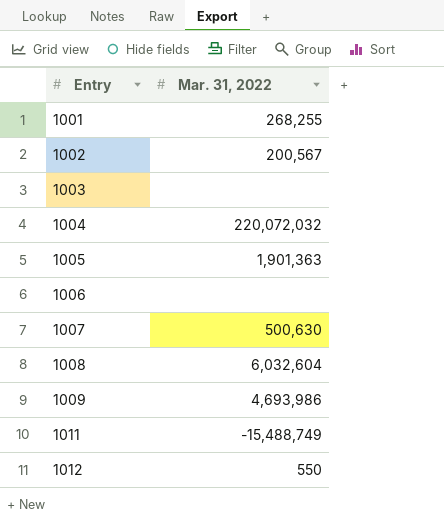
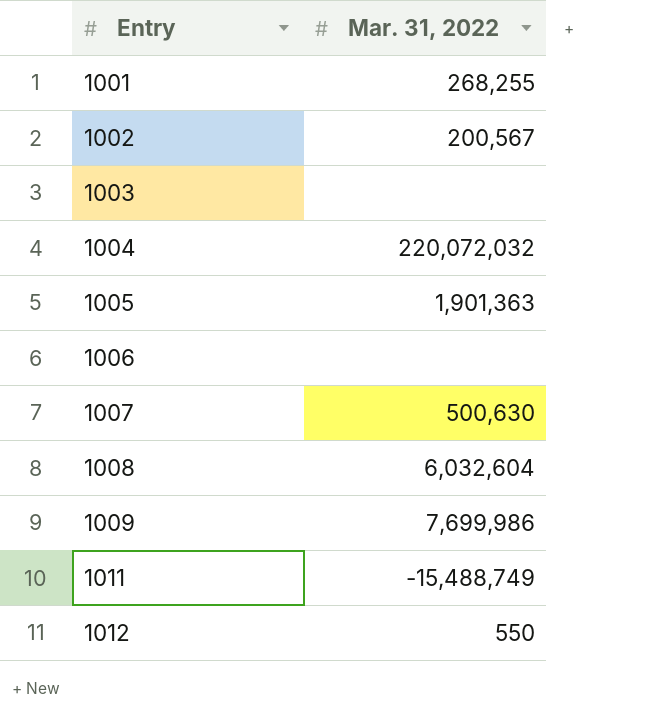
1009 | Mar. 31, 2022: 4,693,986 -> 7,699,986

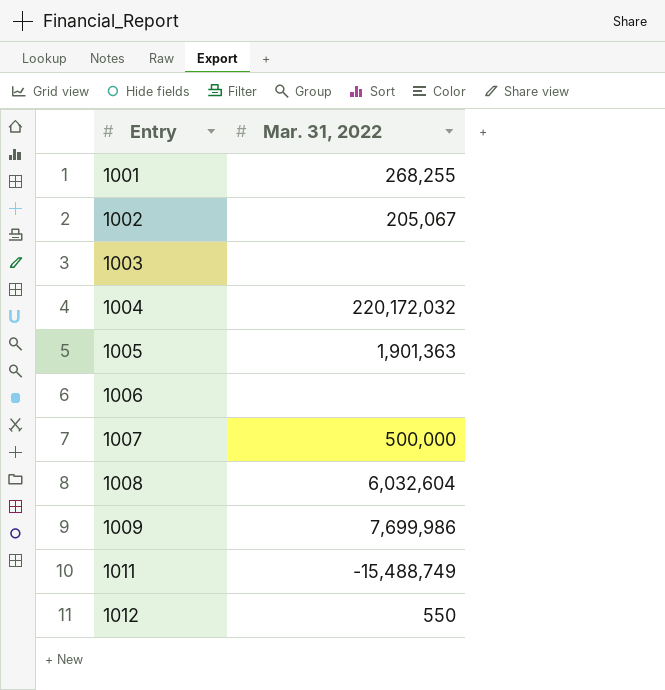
1002 | Mar. 31, 2022: 200,567 -> 205,067
1004 | Mar. 31, 2022: 220,072,032 -> 220,172,032
1007 | Mar. 31, 2022: 500,630 -> 500,000

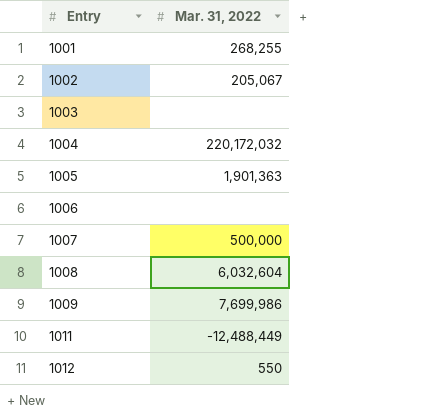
1011 | Mar. 31, 2022: -15,488,749 -> -12,488,449

